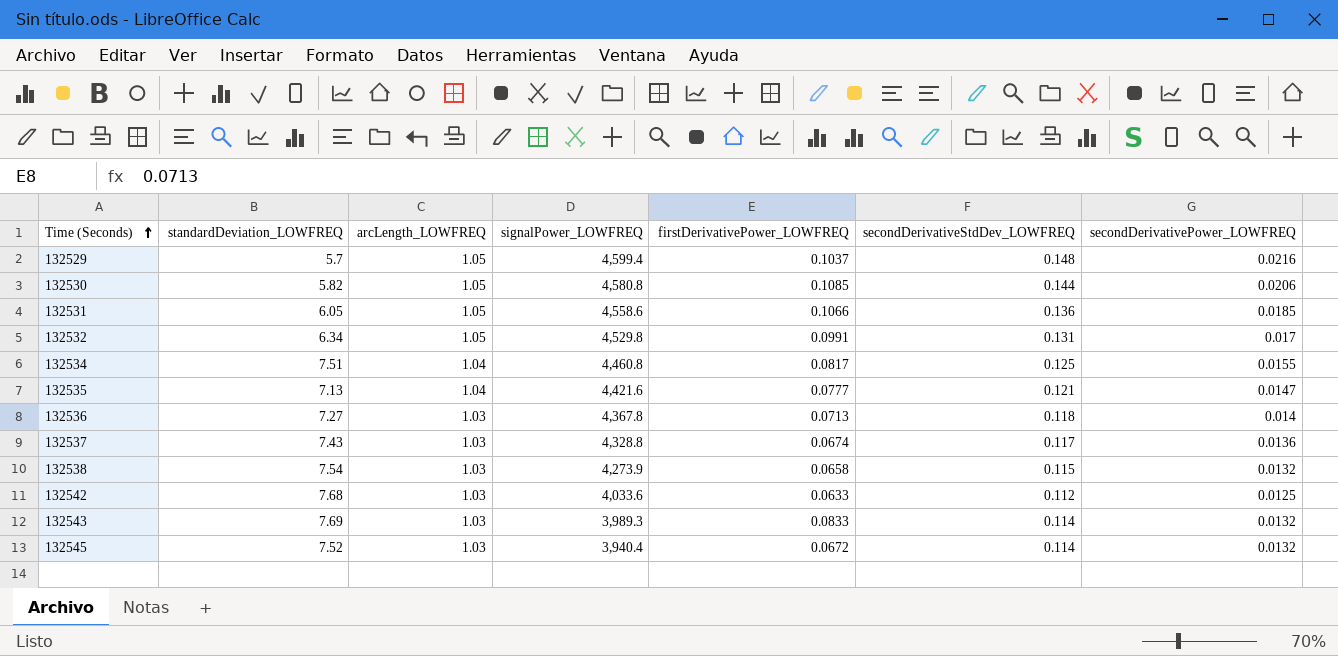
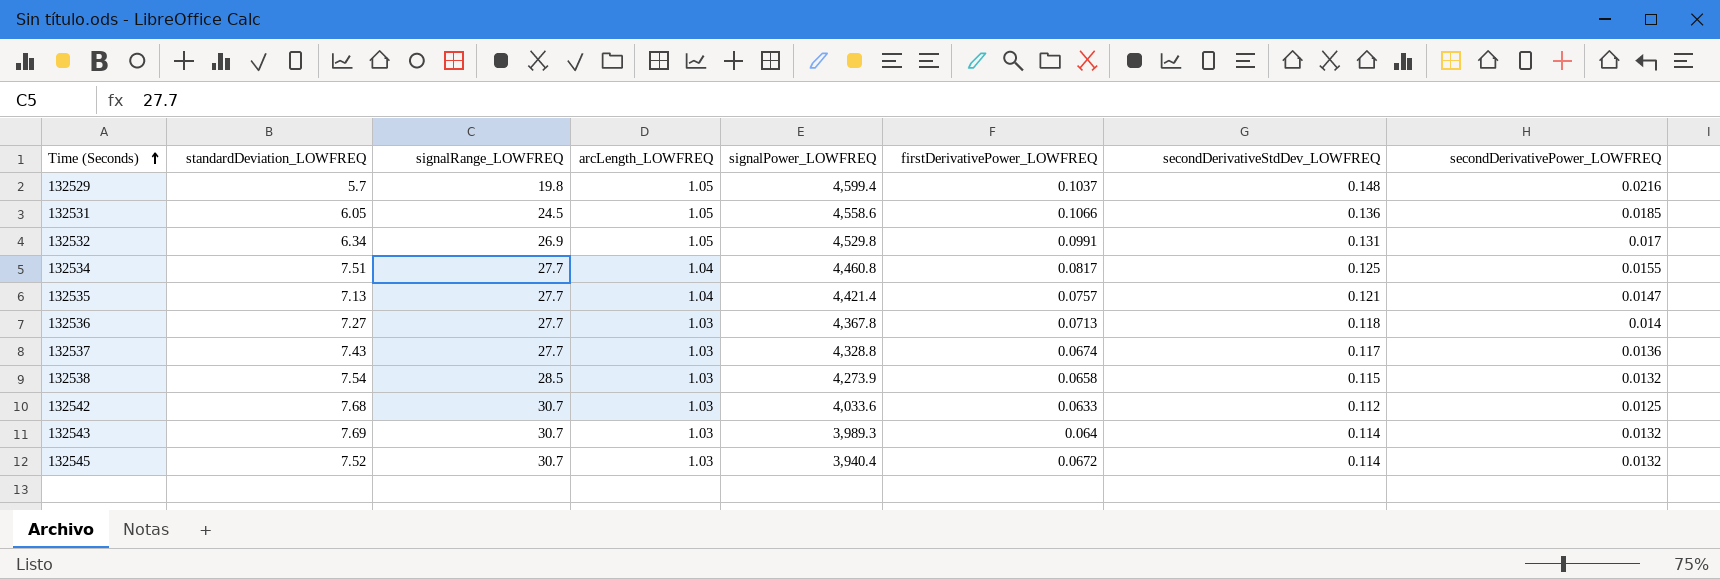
column signalRange_LOWFREQ | position: none -> 3
row 132530: 5.82 | 1.05 | 4,580.8 | 0.1085 | 0.144 | 0.0206 -> none
132535 | signalPower_LOWFREQ: 4,421.6 -> 4,421.4
132535 | firstDerivativePower_LOWFREQ: 0.0777 -> 0.0757
132543 | firstDerivativePower_LOWFREQ: 0.0833 -> 0.064

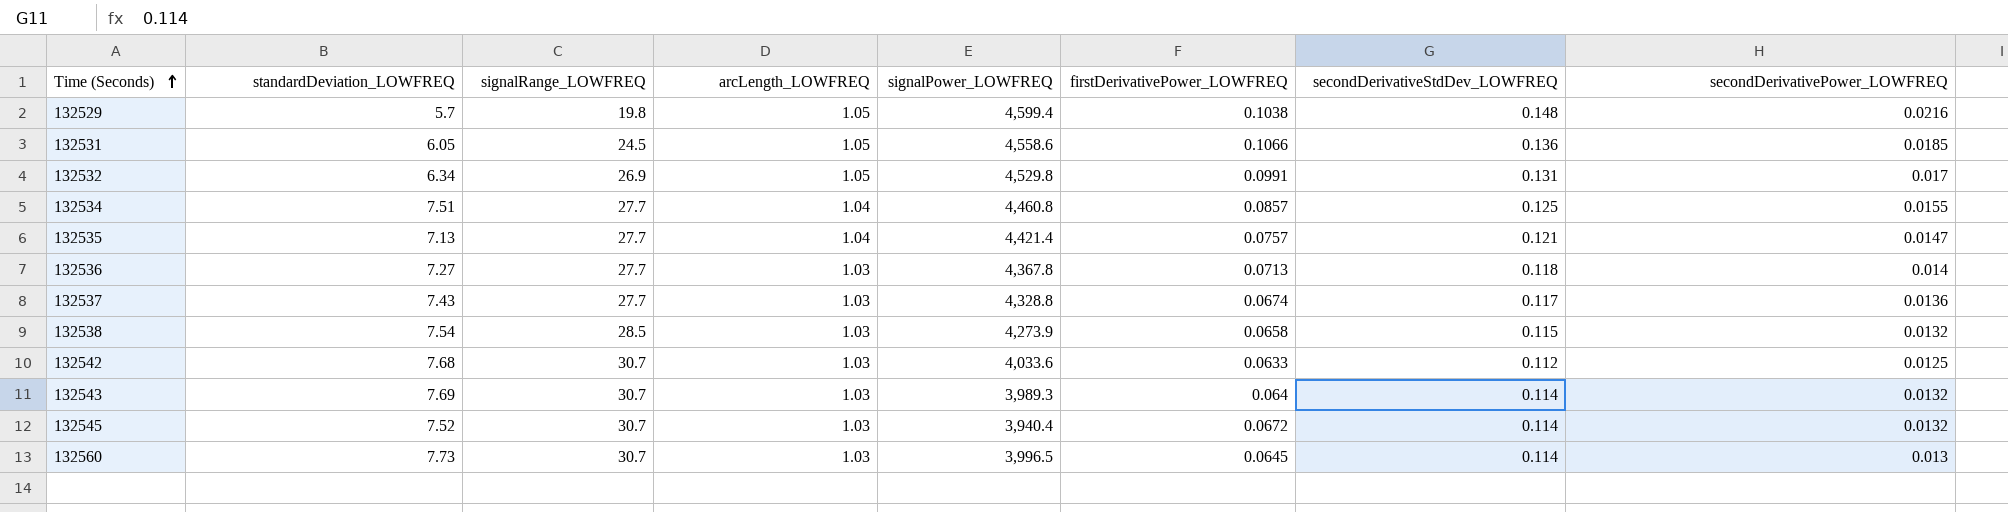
132529 | firstDerivativePower_LOWFREQ: 0.1037 -> 0.1038
132534 | firstDerivativePower_LOWFREQ: 0.0817 -> 0.0857
row 132560: none -> 7.73 | 30.7 | 1.03 | 3,996.5 | 0.0645 | 0.114 | 0.013

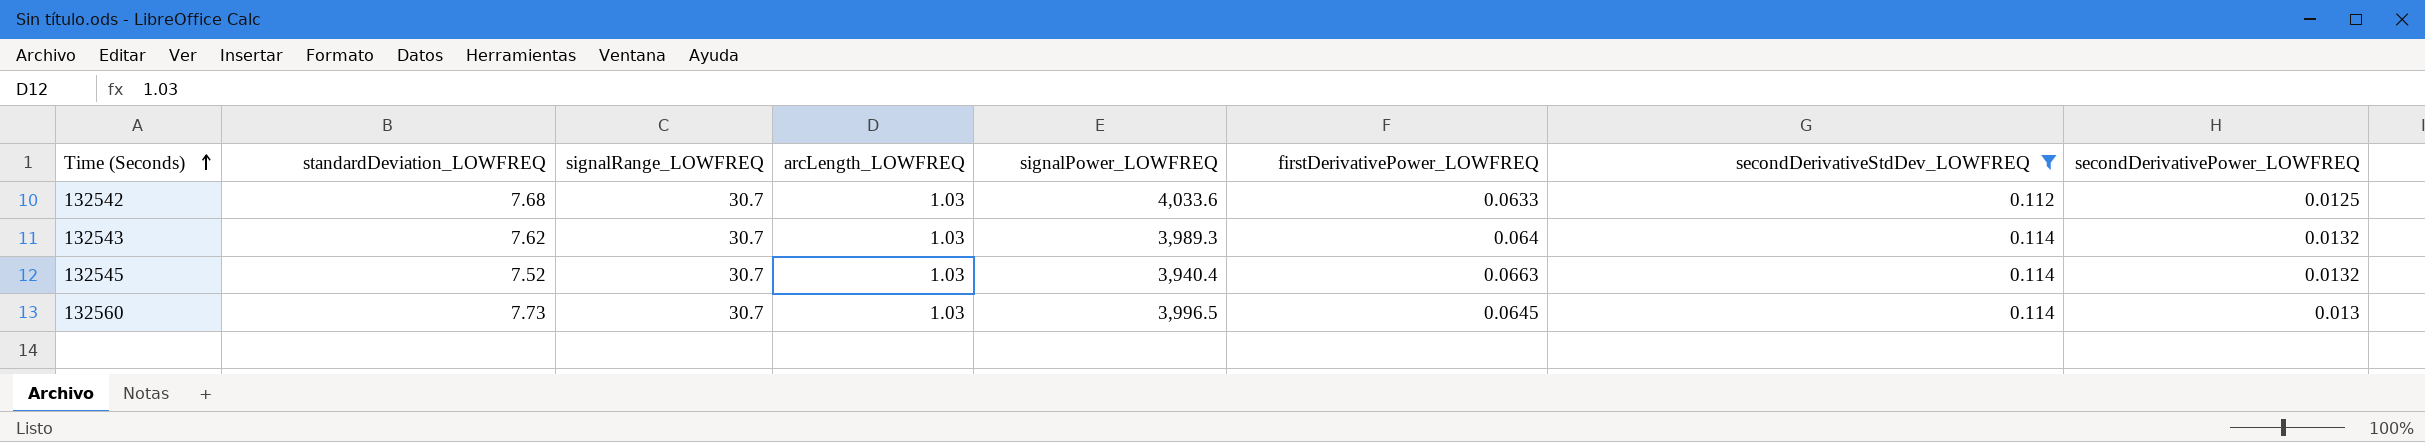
filter: none -> secondDerivativeStdDev_LOWFREQ <= 0.114
132543 | standardDeviation_LOWFREQ: 7.69 -> 7.62
132545 | firstDerivativePower_LOWFREQ: 0.0672 -> 0.0663

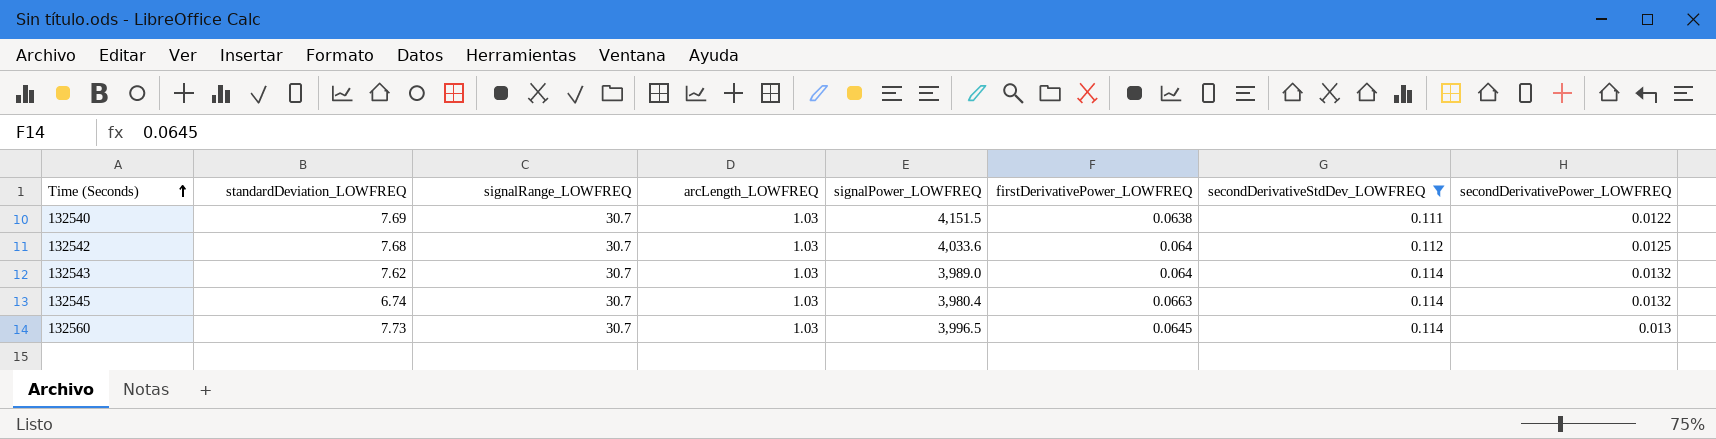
row 132540: none -> 7.69 | 30.7 | 1.03 | 4,151.5 | 0.0638 | 0.111 | 0.0122
132542 | firstDerivativePower_LOWFREQ: 0.0633 -> 0.064
132543 | signalPower_LOWFREQ: 3,989.3 -> 3,989.0
132545 | standardDeviation_LOWFREQ: 7.52 -> 6.74
132545 | signalPower_LOWFREQ: 3,940.4 -> 3,980.4

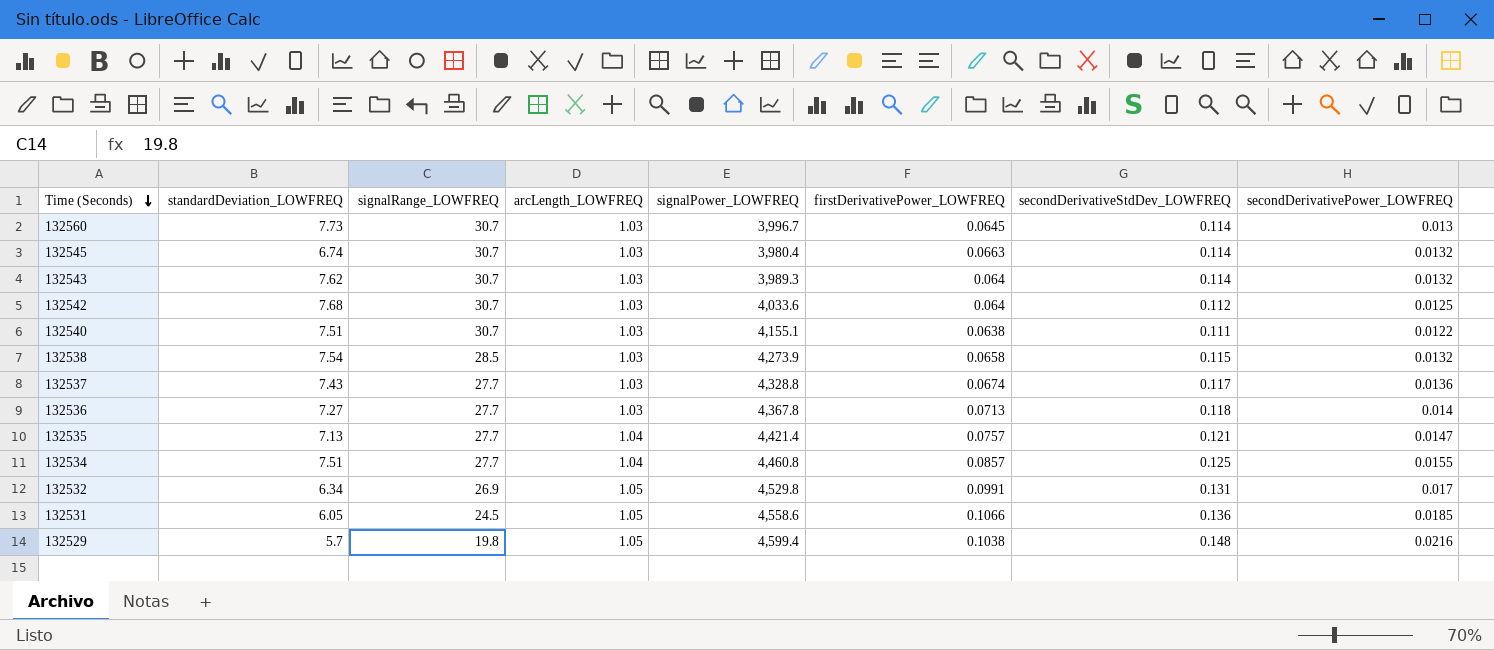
filter: secondDerivativeStdDev_LOWFREQ <= 0.114 -> none
row order: Time (Seconds) ascending -> Time (Seconds) descending
132560 | signalPower_LOWFREQ: 3,996.5 -> 3,996.7
132543 | signalPower_LOWFREQ: 3,989.0 -> 3,989.3
132540 | standardDeviation_LOWFREQ: 7.69 -> 7.51
132540 | signalPower_LOWFREQ: 4,151.5 -> 4,155.1

